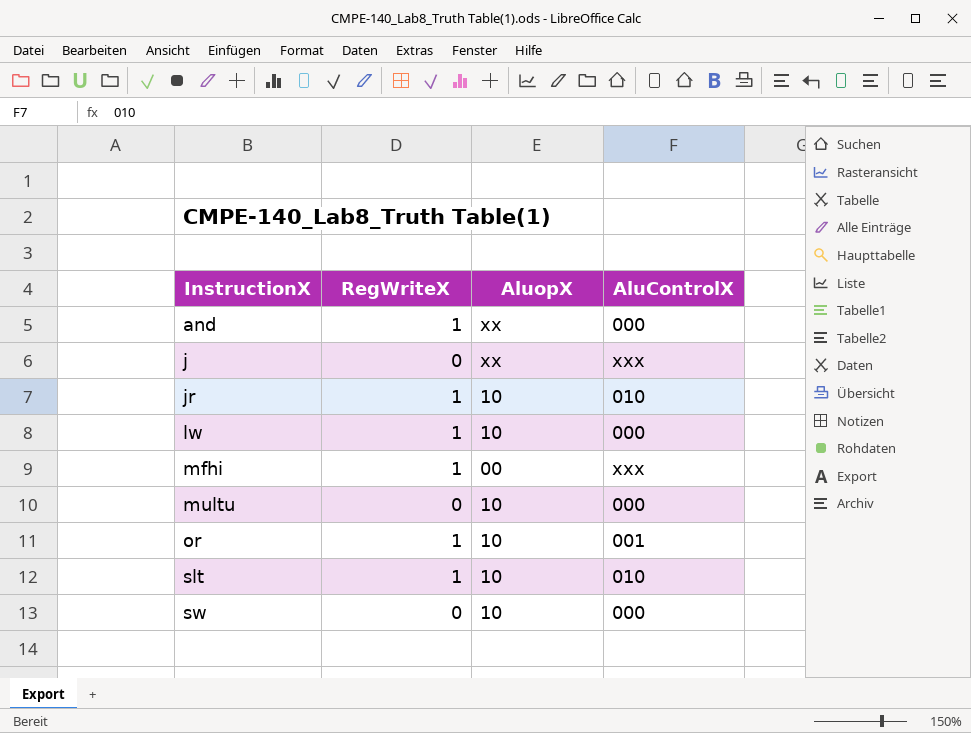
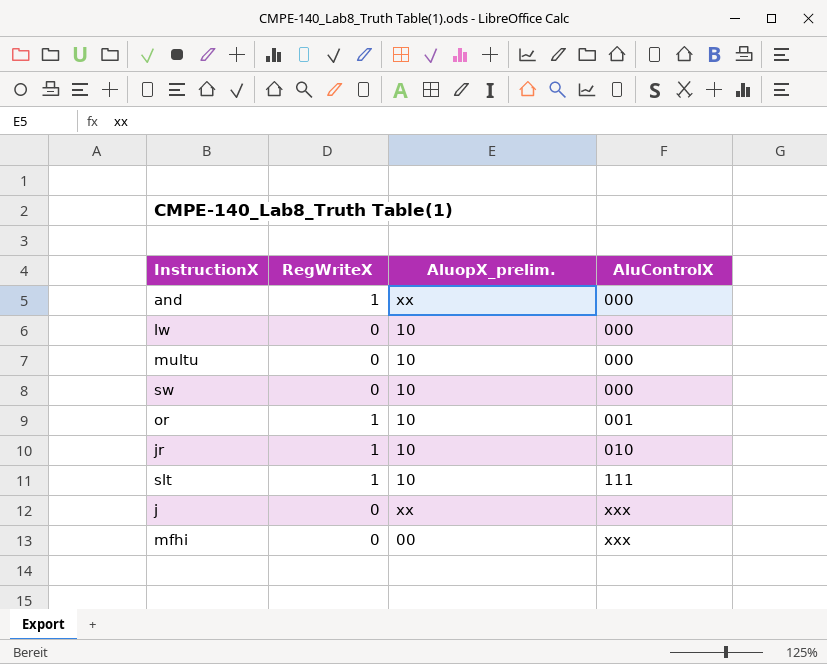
row order: InstructionX ascending -> AluControlX ascending
column name: AluopX -> AluopX_prelim.
lw | RegWriteX: 1 -> 0
slt | AluControlX: 010 -> 111
mfhi | RegWriteX: 1 -> 0

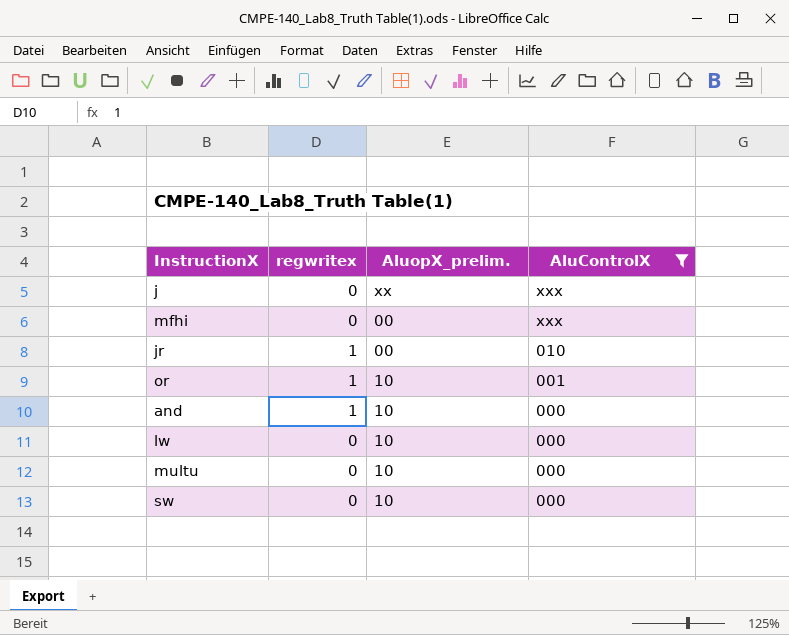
filter: none -> AluControlX != 111
row order: AluControlX ascending -> AluControlX descending
column name: RegWriteX -> regwritex
jr | AluopX_prelim.: 10 -> 00
and | AluopX_prelim.: xx -> 10

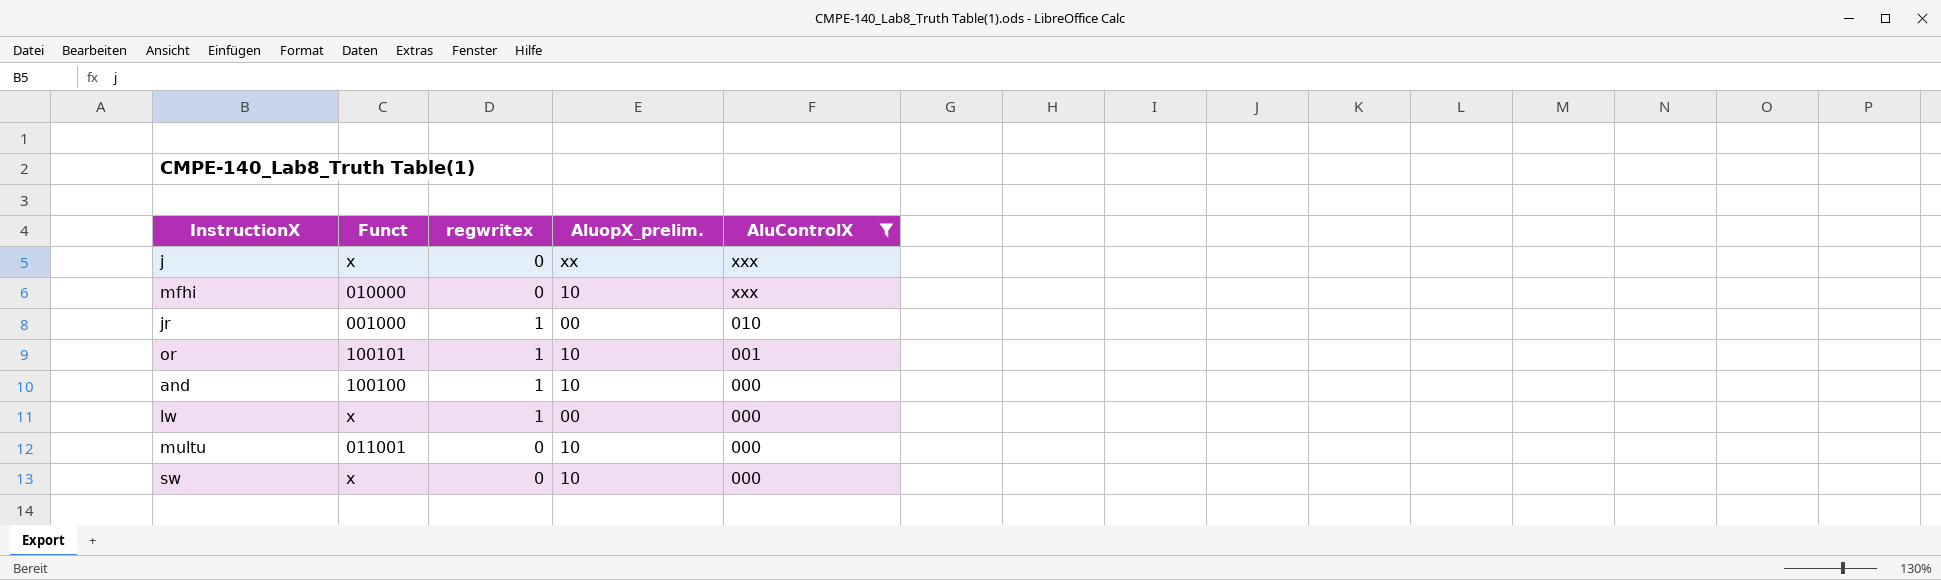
column Funct | position: none -> 2
mfhi | AluopX_prelim.: 00 -> 10
lw | regwritex: 0 -> 1
lw | AluopX_prelim.: 10 -> 00

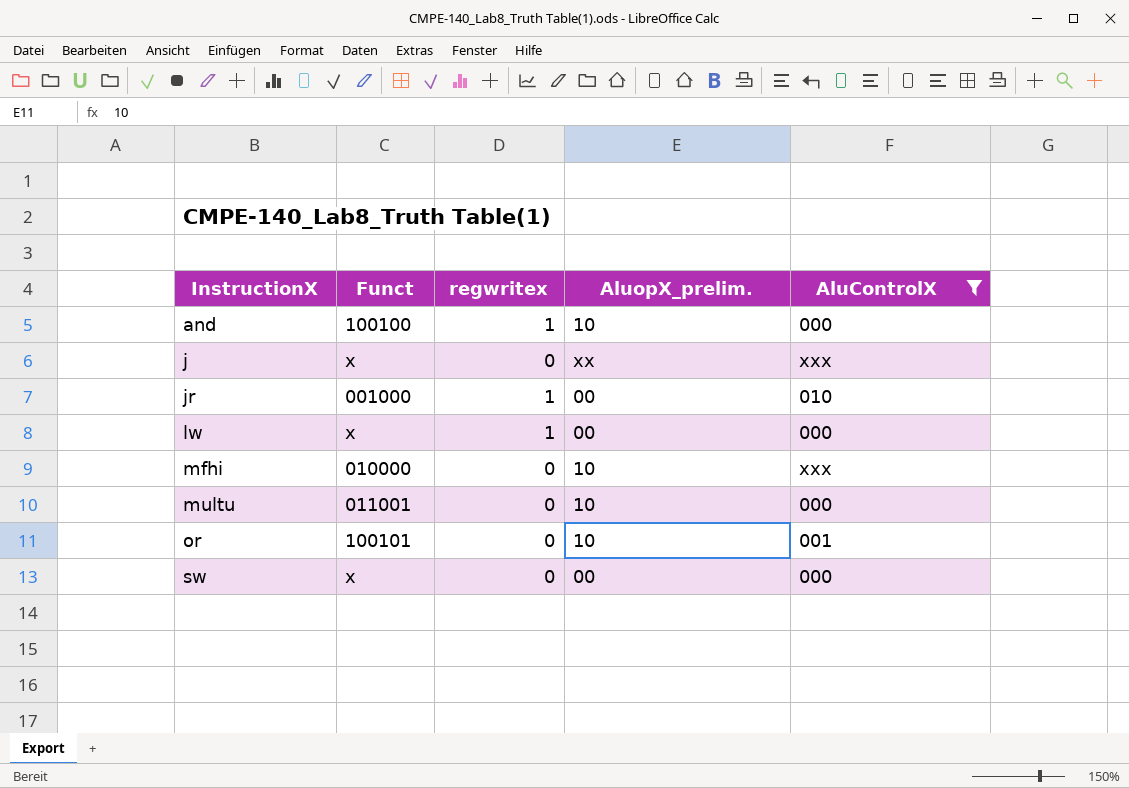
row order: AluControlX descending -> InstructionX ascending
or | regwritex: 1 -> 0
sw | AluopX_prelim.: 10 -> 00

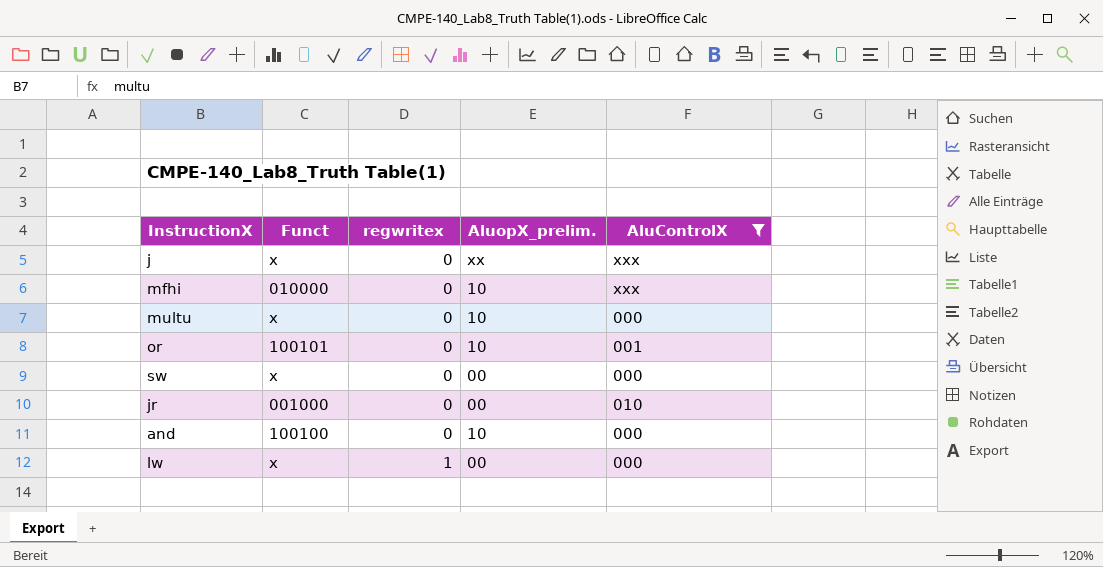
row order: InstructionX ascending -> regwritex ascending
multu | Funct: 011001 -> x
jr | regwritex: 1 -> 0
and | regwritex: 1 -> 0

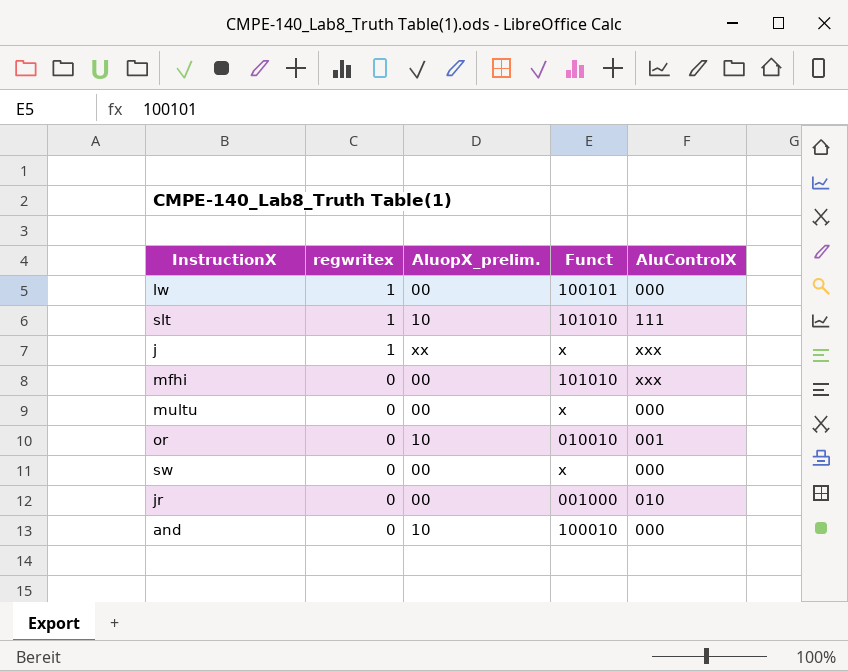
filter: AluControlX != 111 -> none
row order: regwritex ascending -> regwritex descending
column Funct | position: 2 -> 4
lw | Funct: x -> 100101
j | regwritex: 0 -> 1
mfhi | AluopX_prelim.: 10 -> 00
mfhi | Funct: 010000 -> 101010
multu | AluopX_prelim.: 10 -> 00
or | Funct: 100101 -> 010010
and | Funct: 100100 -> 100010

